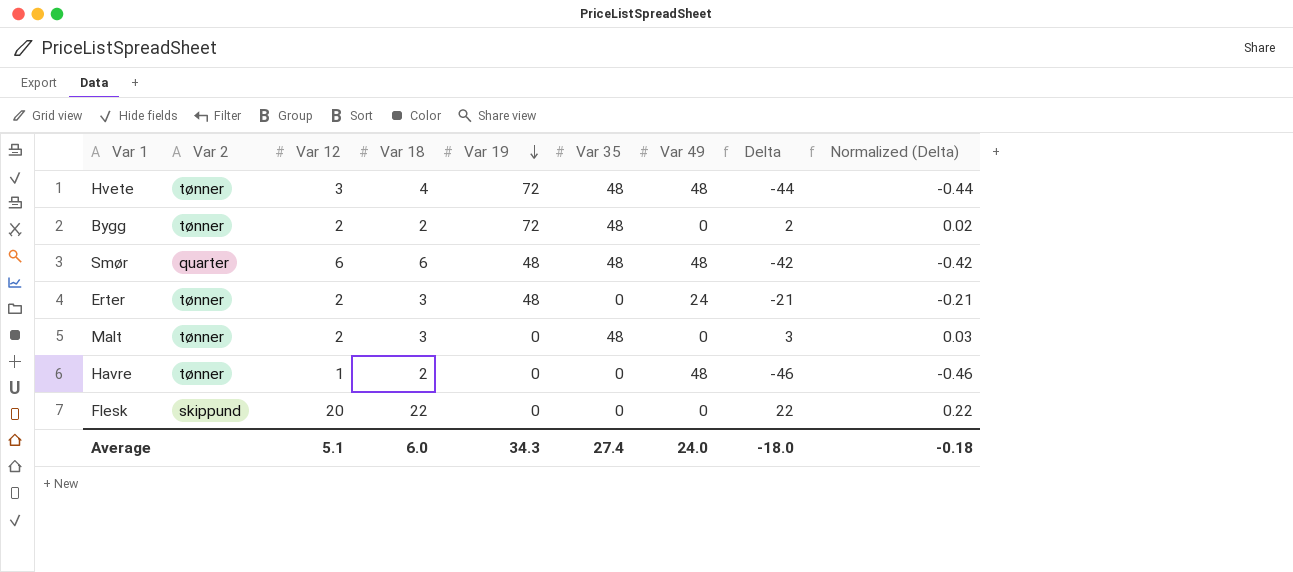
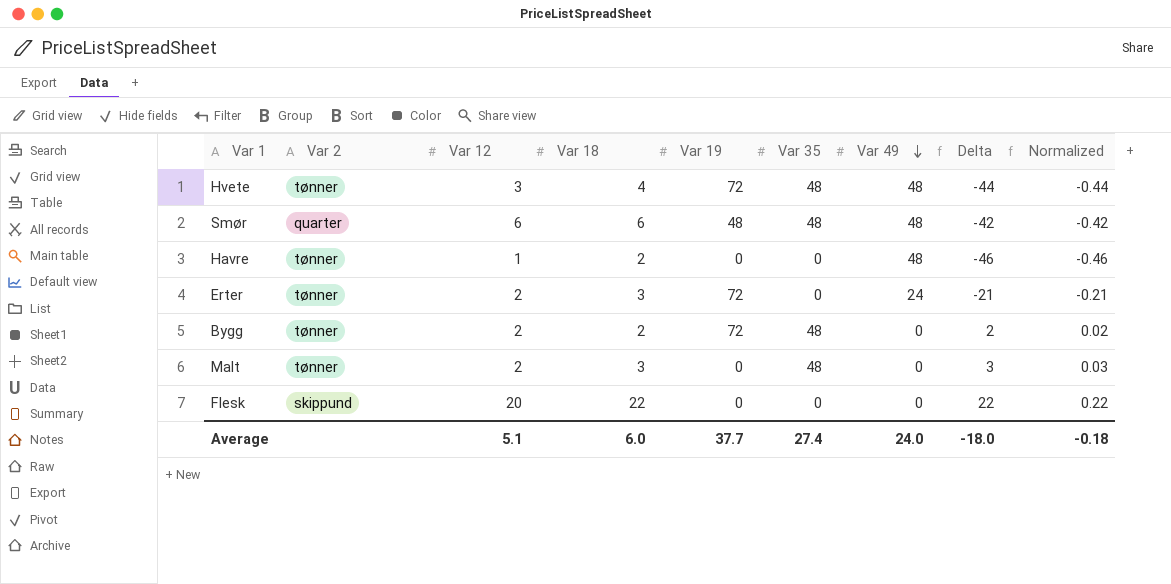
row order: Var 19 descending -> Var 49 descending
column name: Normalized (Delta) -> Normalized
Erter | Var 19: 48 -> 72
Average | Var 19: 34.3 -> 37.7

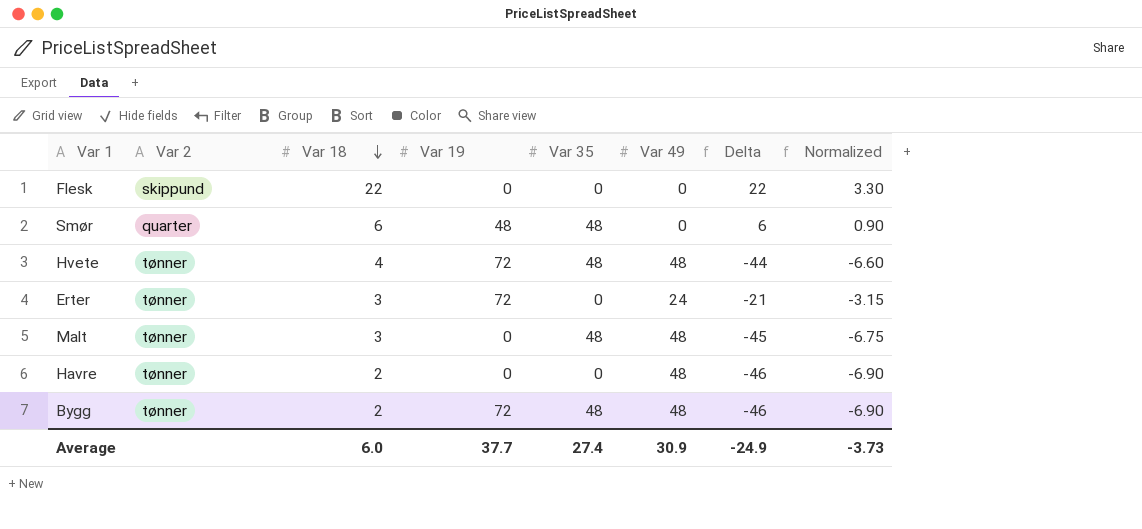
row order: Var 49 descending -> Var 18 descending
column Var 12 | position: 3 -> none
column Normalized | formula: [Delta] * 0.01 -> [Delta] * 0.15
Smør | Var 49: 48 -> 0
Smør | Delta: -42 -> 6
Malt | Var 49: 0 -> 48
Malt | Delta: 3 -> -45
Bygg | Var 49: 0 -> 48
Bygg | Delta: 2 -> -46
Average | Var 49: 24.0 -> 30.9
Average | Delta: -18.0 -> -24.9
Average | Normalized: -0.18 -> -3.73

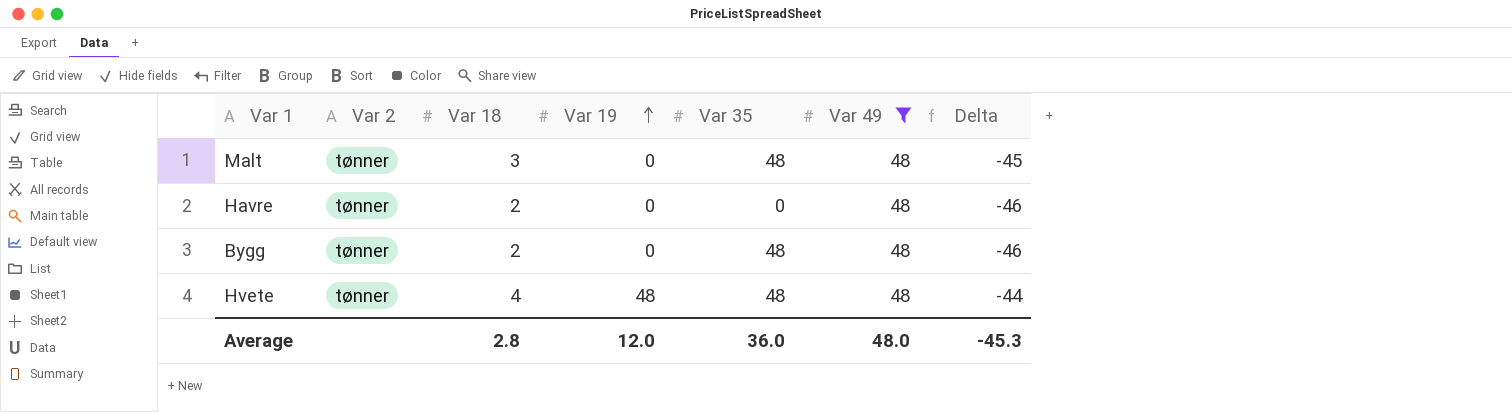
filter: none -> Var 49 = 48
row order: Var 18 descending -> Var 19 ascending
column Normalized | formula: [Delta] * 0.15 -> none
Bygg | Var 19: 72 -> 0
Hvete | Var 19: 72 -> 48
Average | Var 18: 6.0 -> 2.8
Average | Var 19: 37.7 -> 12.0
Average | Var 35: 27.4 -> 36.0
Average | Var 49: 30.9 -> 48.0
Average | Delta: -24.9 -> -45.3

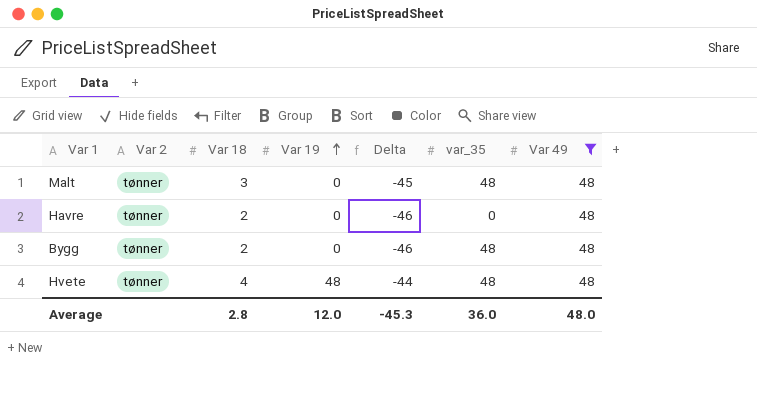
column Delta | position: 7 -> 5
column name: Var 35 -> var_35

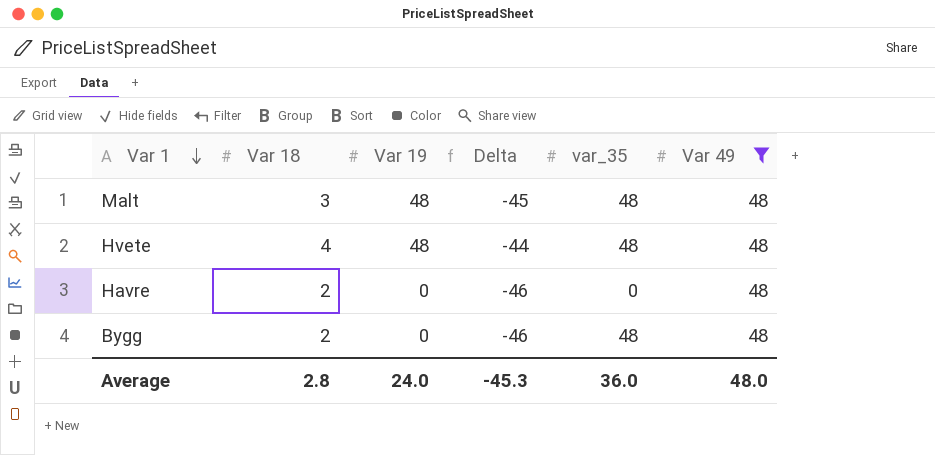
row order: Var 19 ascending -> Var 1 descending
column Var 2 | position: 2 -> none
Malt | Var 19: 0 -> 48
Average | Var 19: 12.0 -> 24.0

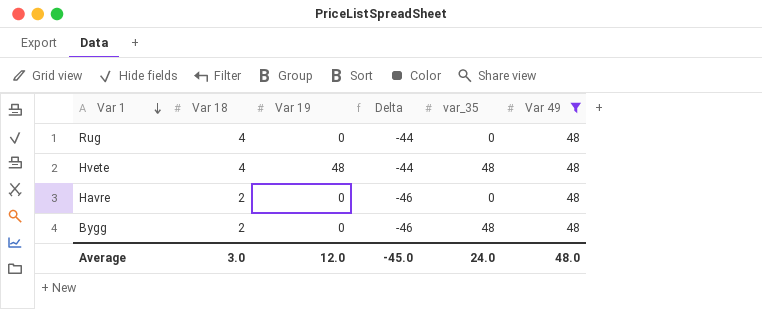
row Malt: 3 | 48 | -45 | 48 | 48 -> none
row Rug: none -> 4 | 0 | -44 | 0 | 48
Average | Var 18: 2.8 -> 3.0
Average | Var 19: 24.0 -> 12.0
Average | Delta: -45.3 -> -45.0
Average | var_35: 36.0 -> 24.0

